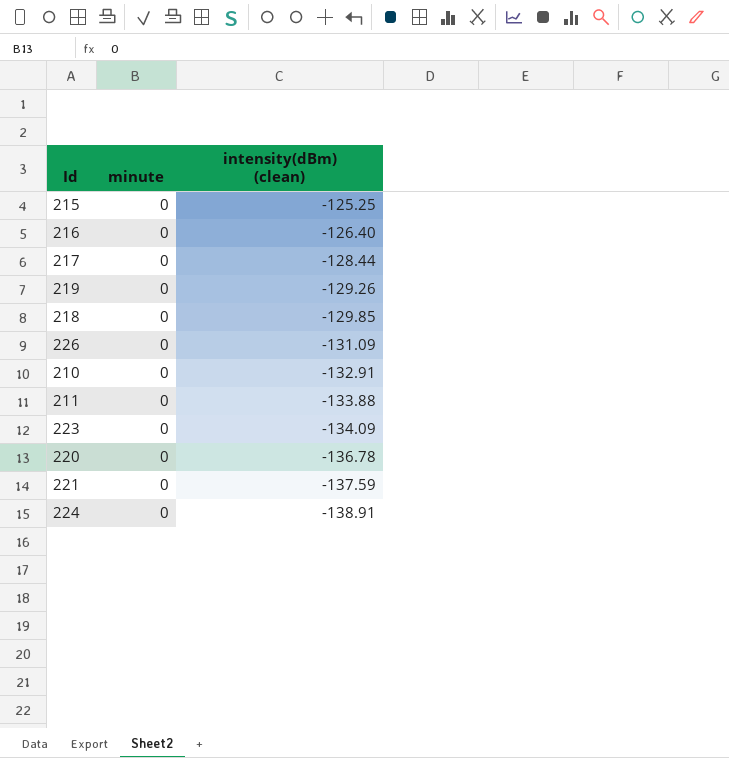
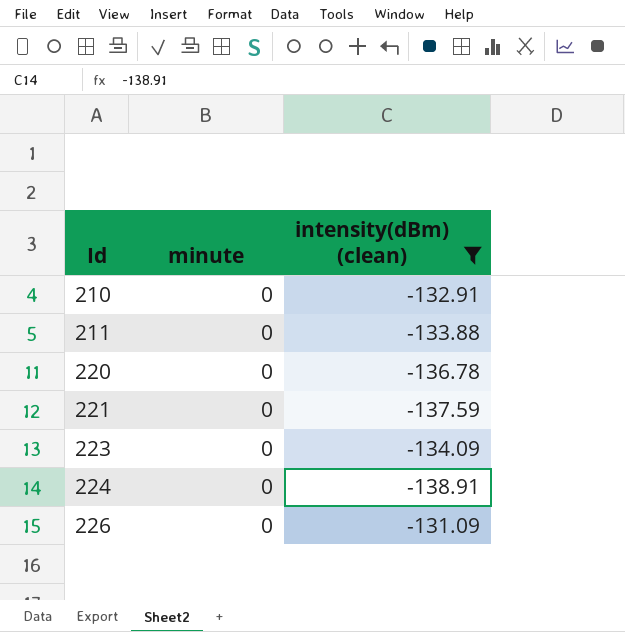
filter: none -> intensity(dBm) (clean) <= -131.09
row order: intensity(dBm) (clean) descending -> Id ascending

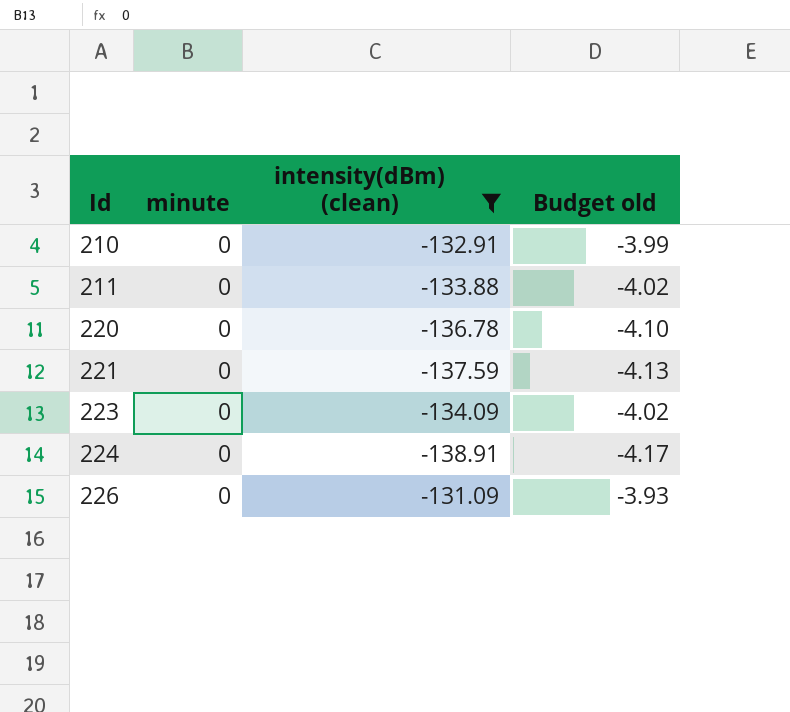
column Budget old | formula: none -> [intensity(dBm) (clean)] * 0.03

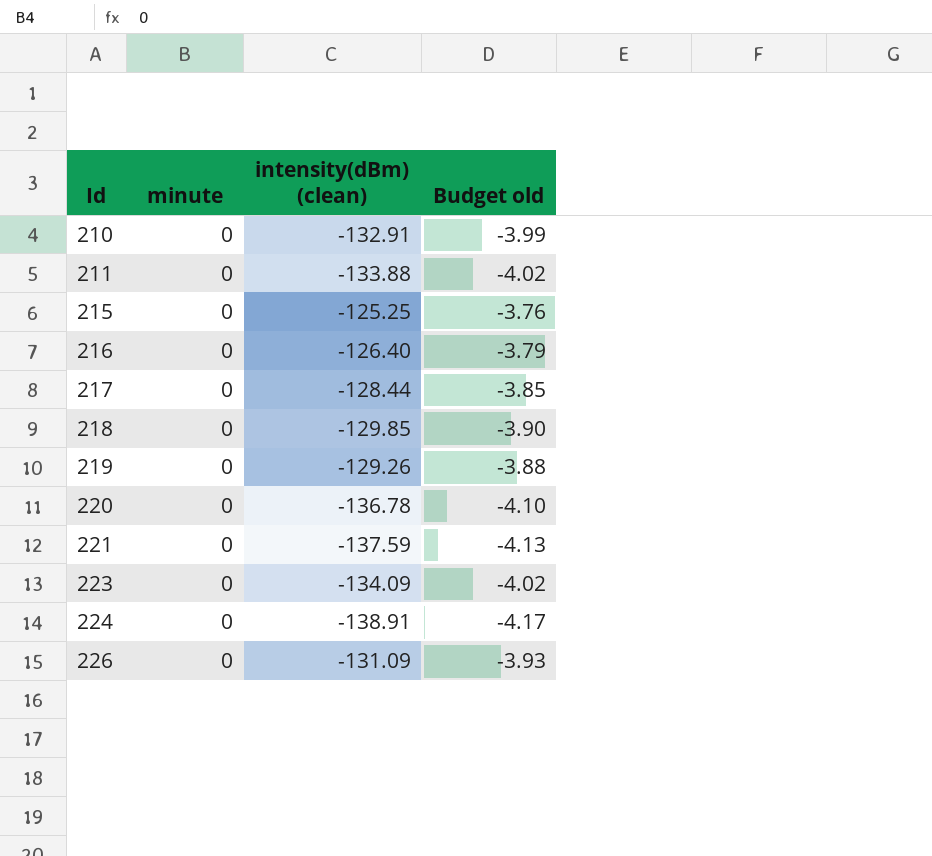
filter: intensity(dBm) (clean) <= -131.09 -> none

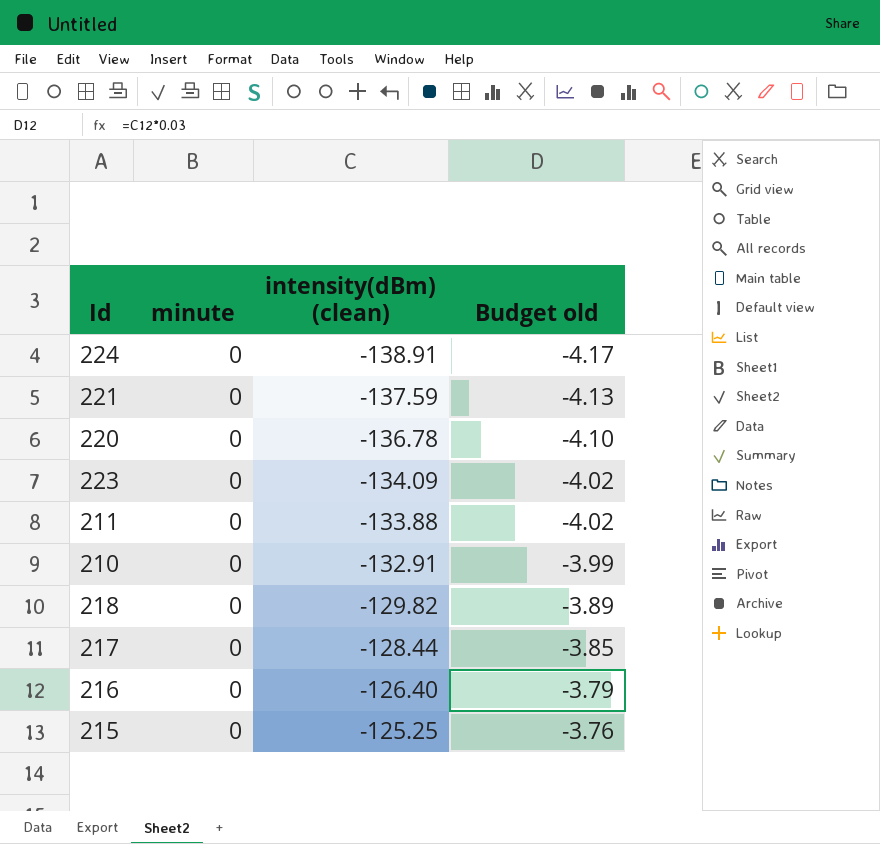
row order: Id ascending -> intensity(dBm) (clean) ascending
row 219: 0 | -129.26 | -3.88 -> none
row 226: 0 | -131.09 | -3.93 -> none
218 | intensity(dBm) (clean): -129.85 -> -129.82
218 | Budget old: -3.90 -> -3.89

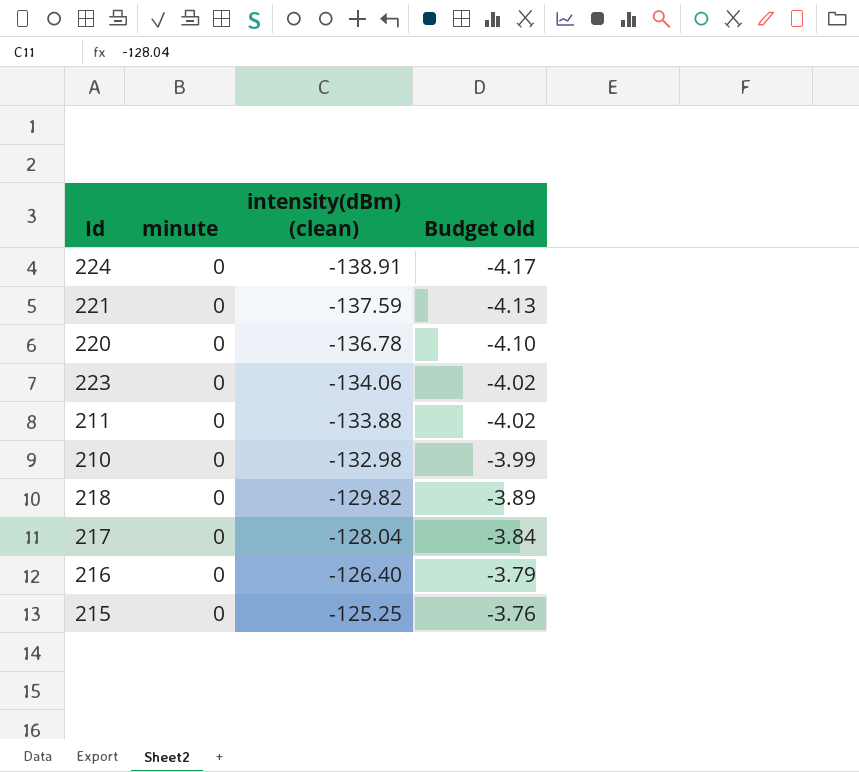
223 | intensity(dBm) (clean): -134.09 -> -134.06
210 | intensity(dBm) (clean): -132.91 -> -132.98
217 | intensity(dBm) (clean): -128.44 -> -128.04
217 | Budget old: -3.85 -> -3.84

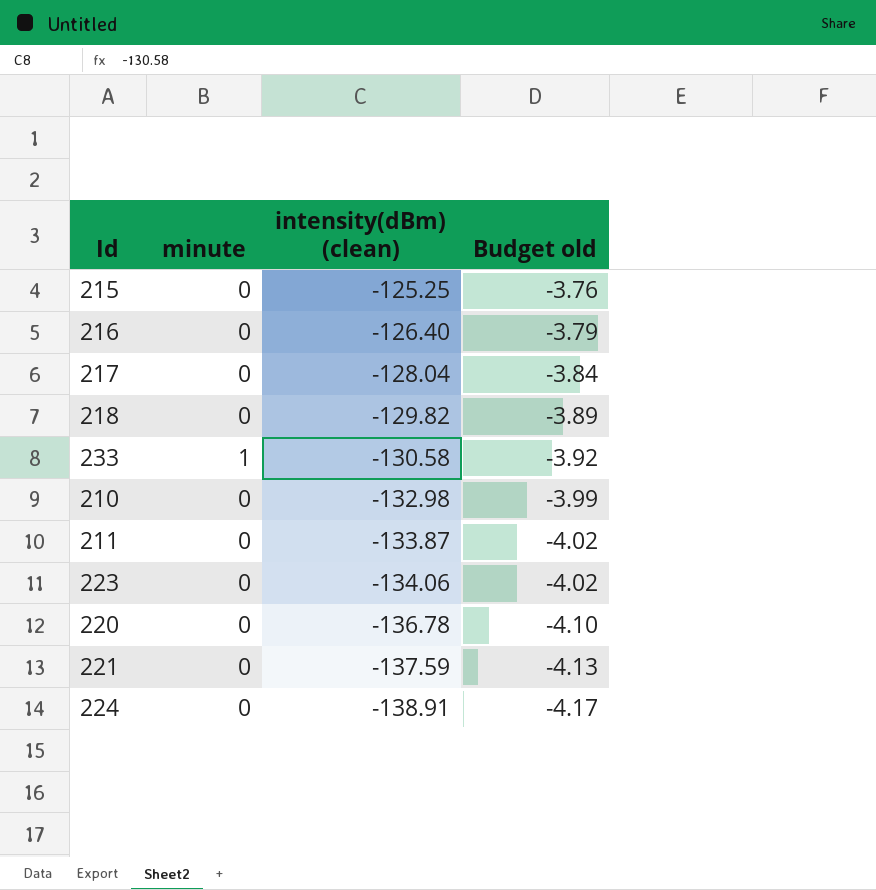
row order: intensity(dBm) (clean) ascending -> intensity(dBm) (clean) descending
row 233: none -> 1 | -130.58 | -3.92
211 | intensity(dBm) (clean): -133.88 -> -133.87

